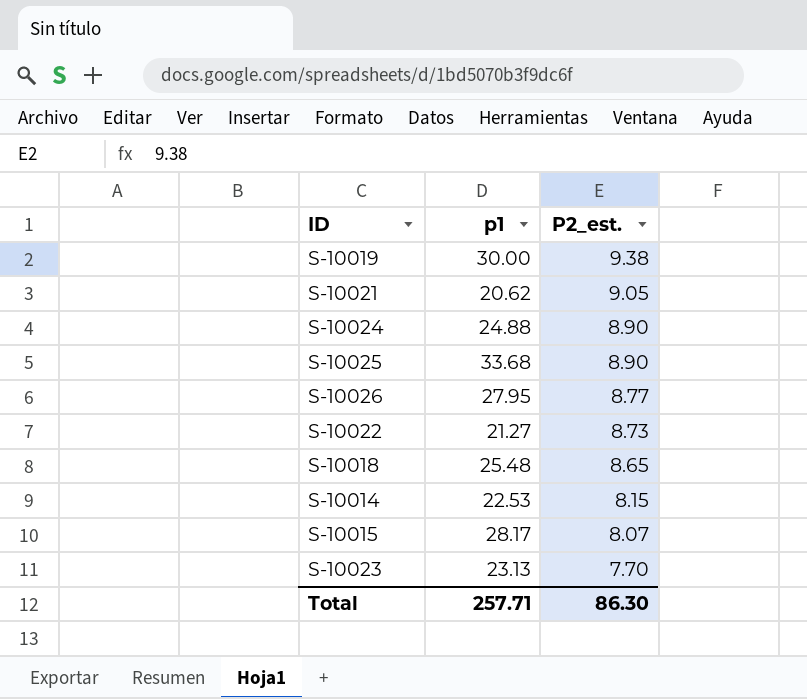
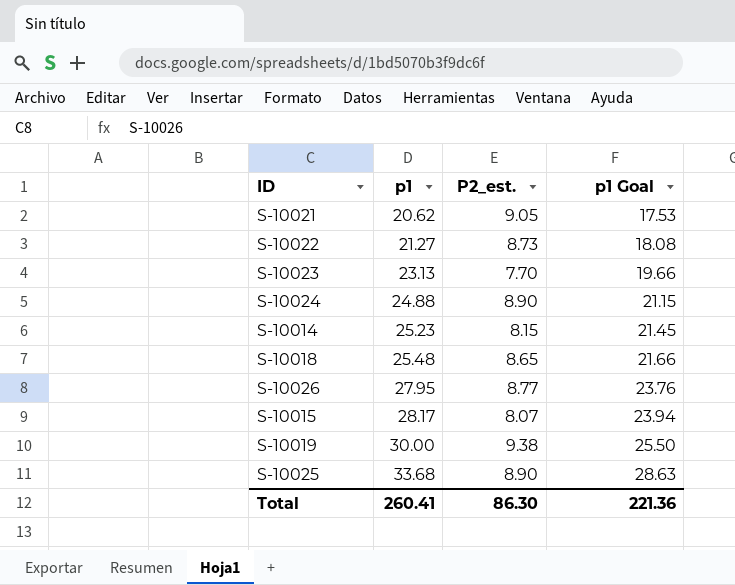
row order: P2_est. descending -> p1 ascending
column p1 Goal | formula: none -> [p1] * 0.85
S-10014 | p1: 22.53 -> 25.23
Total | p1: 257.71 -> 260.41

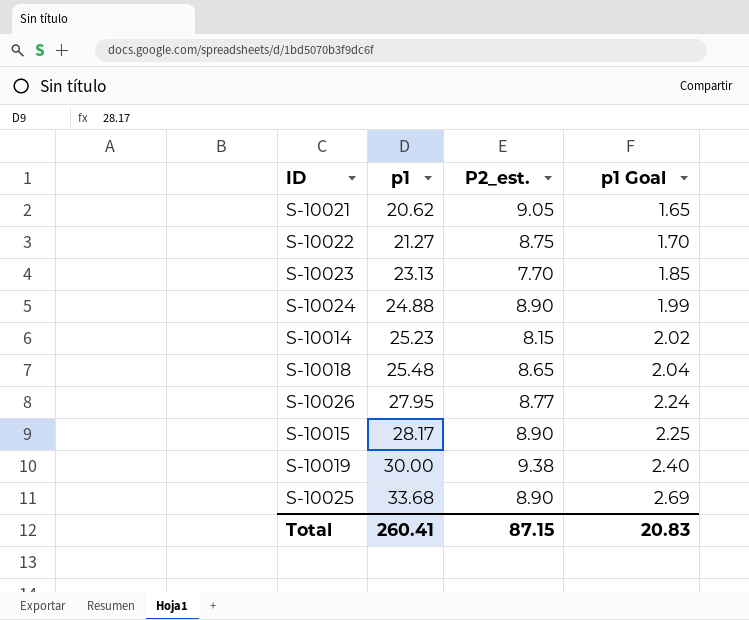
column p1 Goal | formula: [p1] * 0.85 -> [p1] * 0.08
S-10022 | P2_est.: 8.73 -> 8.75
S-10015 | P2_est.: 8.07 -> 8.90
Total | P2_est.: 86.30 -> 87.15
Total | p1 Goal: 221.36 -> 20.83

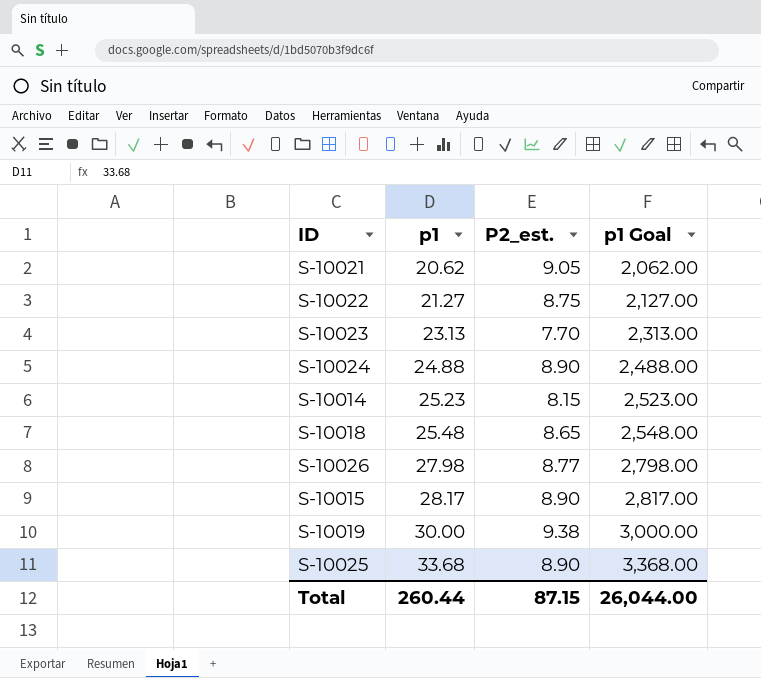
column p1 Goal | formula: [p1] * 0.08 -> [p1] * 100
S-10026 | p1: 27.95 -> 27.98
Total | p1: 260.41 -> 260.44
Total | p1 Goal: 20.83 -> 26,044.00

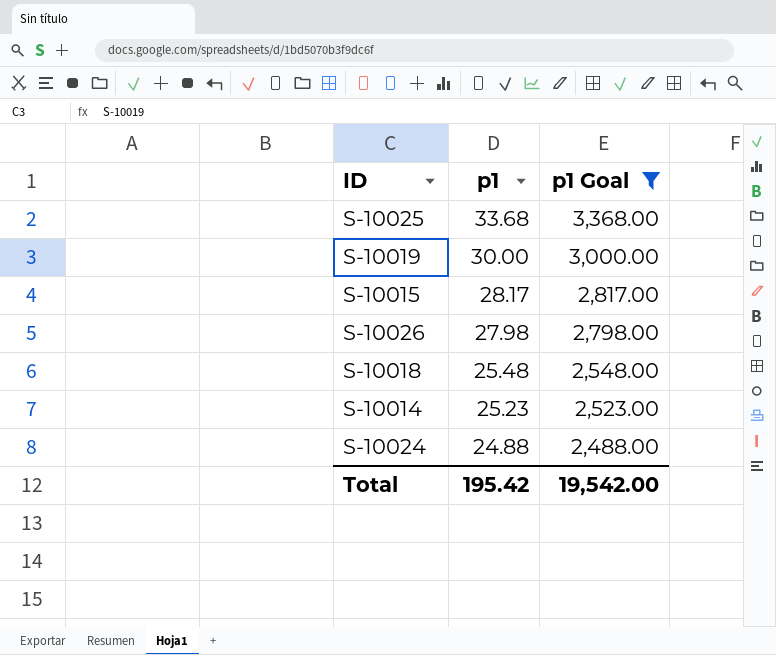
filter: none -> p1 Goal >= 2,488.00
row order: p1 ascending -> p1 descending
column P2_est. | position: 3 -> none
Total | p1: 260.44 -> 195.42
Total | p1 Goal: 26,044.00 -> 19,542.00

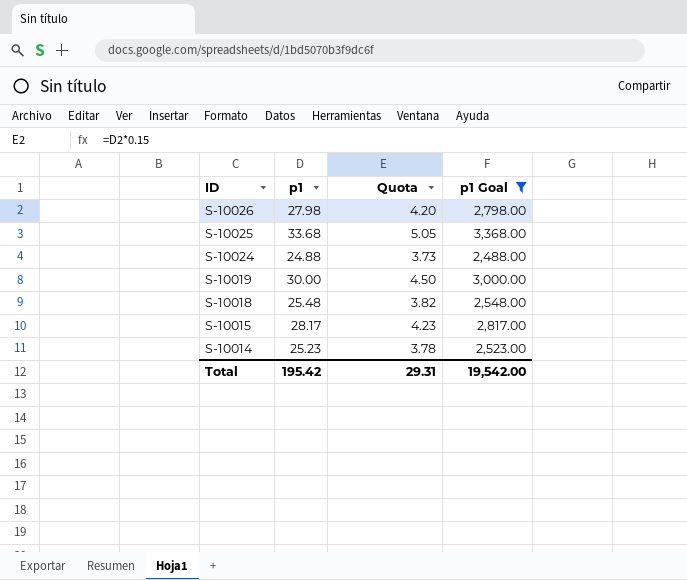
row order: p1 descending -> ID descending
column Quota | formula: none -> [p1] * 0.15

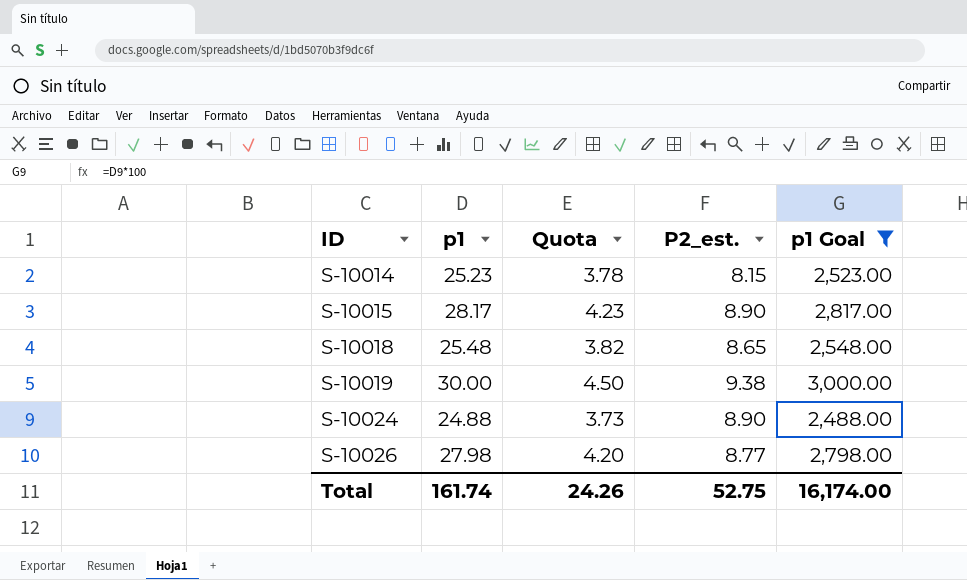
row order: ID descending -> ID ascending
column P2_est. | position: none -> 4
row S-10025: 33.68 | 5.05 | 3,368.00 -> none
Total | p1: 195.42 -> 161.74
Total | Quota: 29.31 -> 24.26
Total | p1 Goal: 19,542.00 -> 16,174.00

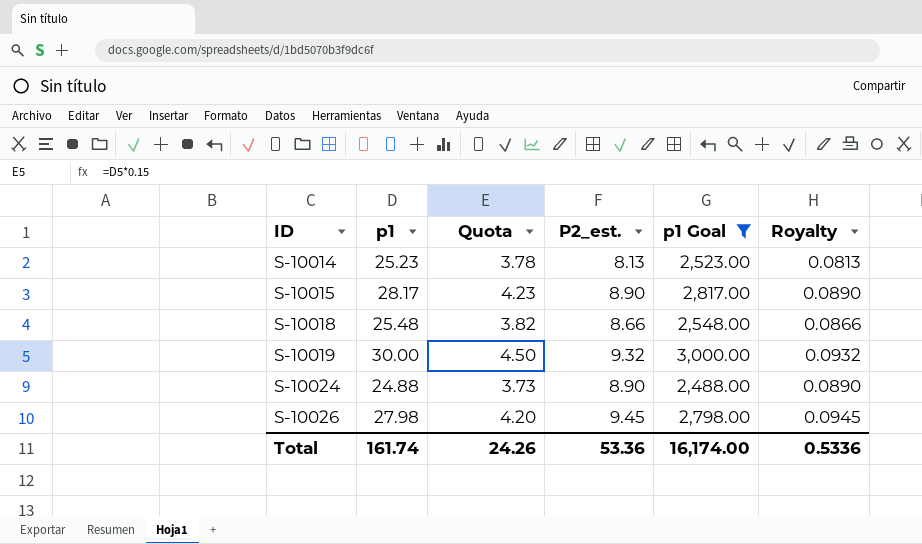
column Royalty | formula: none -> [P2_est.] * 0.01
S-10014 | P2_est.: 8.15 -> 8.13
S-10018 | P2_est.: 8.65 -> 8.66
S-10019 | P2_est.: 9.38 -> 9.32
S-10026 | P2_est.: 8.77 -> 9.45
Total | P2_est.: 52.75 -> 53.36

